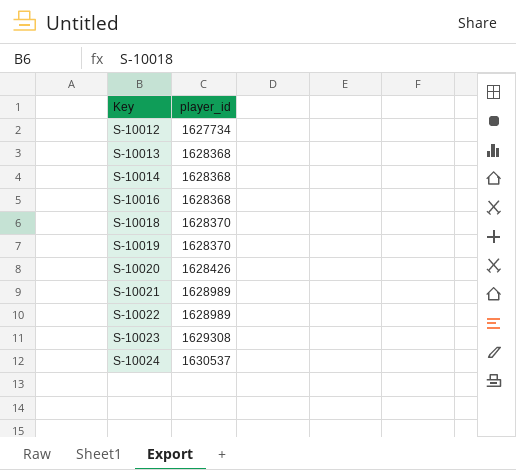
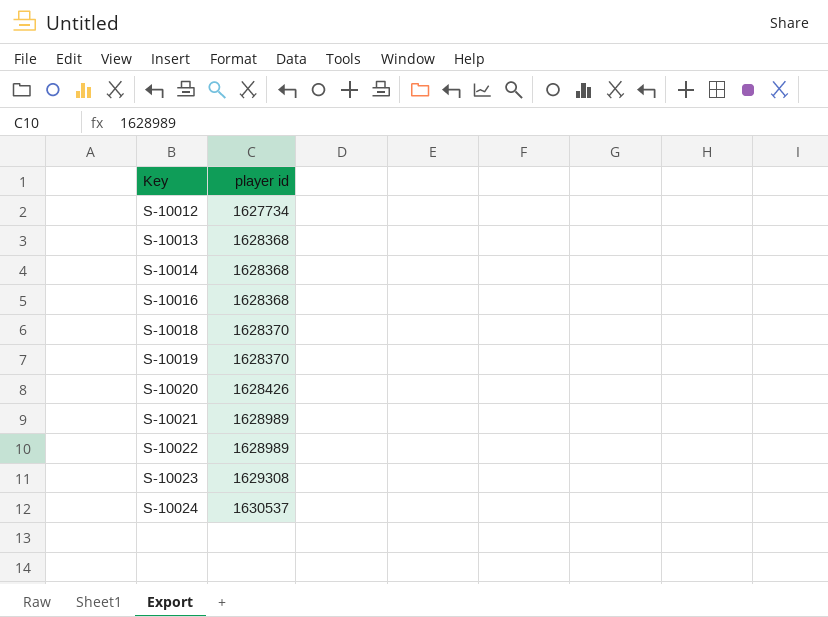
column name: player_id -> player id

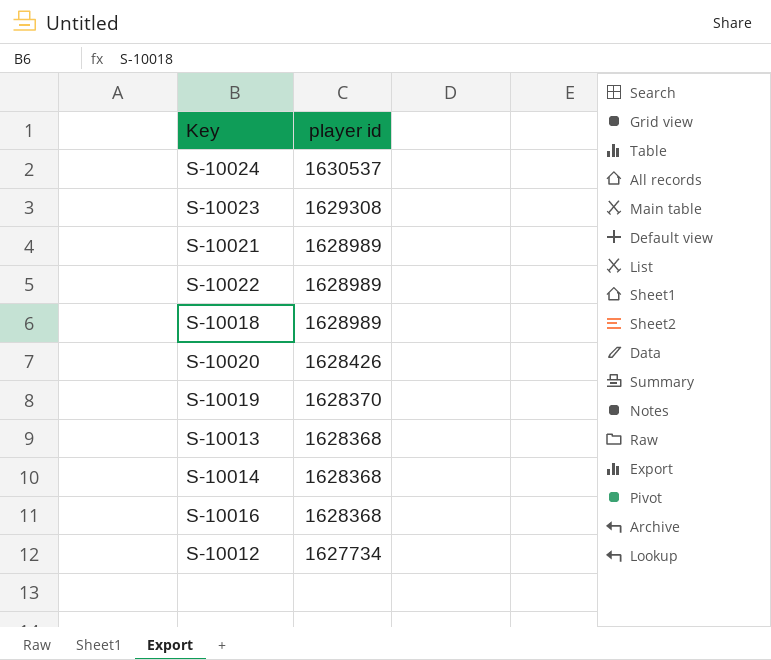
row order: Key ascending -> player id descending
S-10018 | player id: 1628370 -> 1628989

